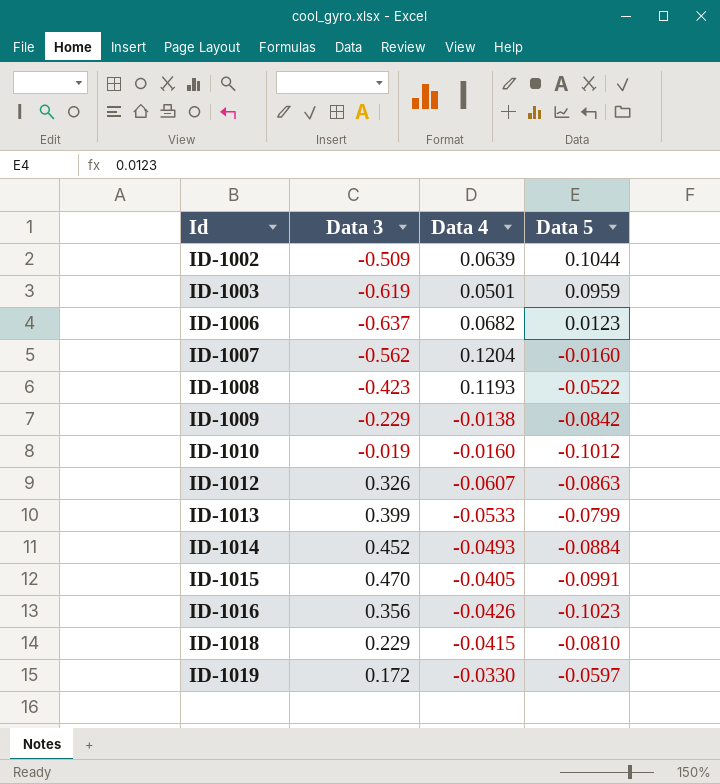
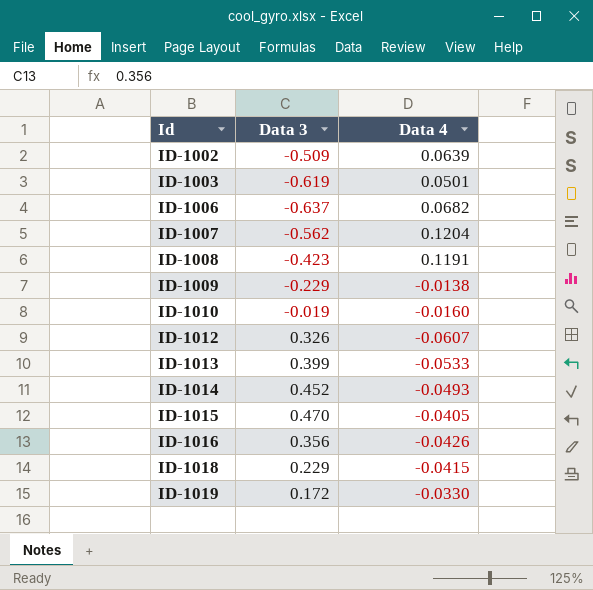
column Data 5 | position: 4 -> none
ID-1008 | Data 4: 0.1193 -> 0.1191

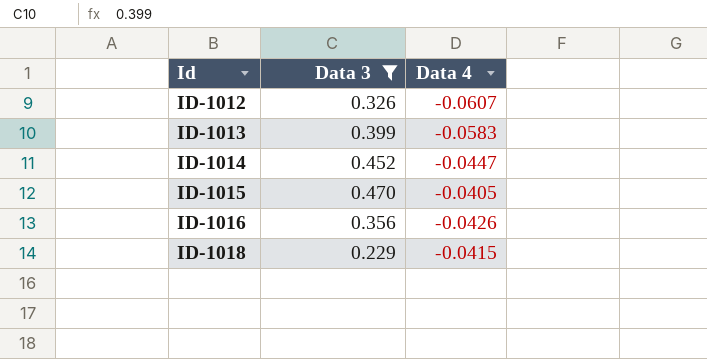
filter: none -> Data 3 >= 0.229
ID-1013 | Data 4: -0.0533 -> -0.0583
ID-1014 | Data 4: -0.0493 -> -0.0447

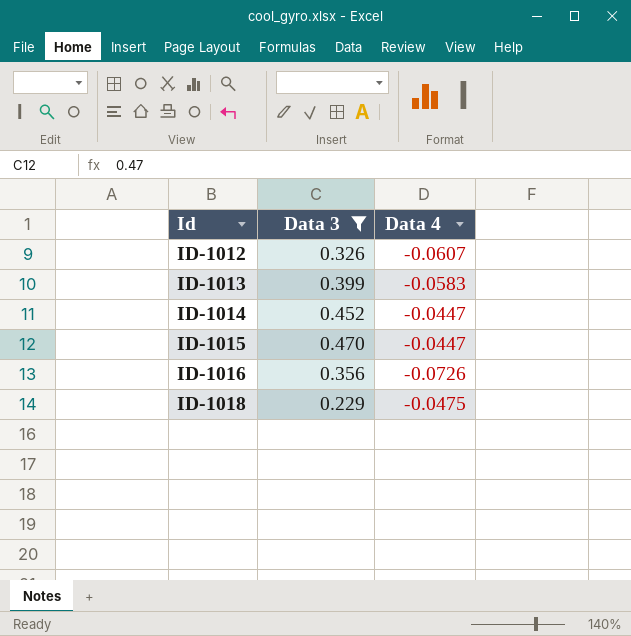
ID-1015 | Data 4: -0.0405 -> -0.0447
ID-1016 | Data 4: -0.0426 -> -0.0726
ID-1018 | Data 4: -0.0415 -> -0.0475

